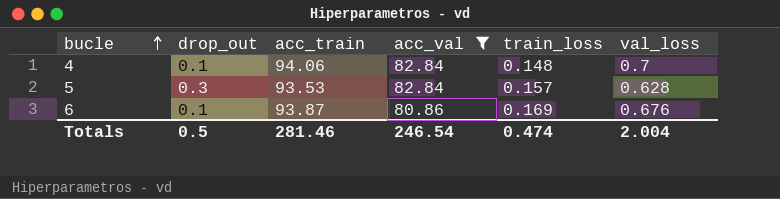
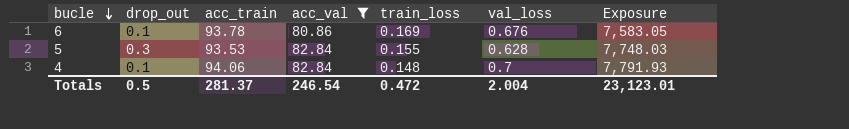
row order: bucle ascending -> bucle descending
column Exposure | formula: none -> [acc_train] * [acc_val]
6 | acc_train: 93.87 -> 93.78
5 | train_loss: 0.157 -> 0.155
Totals | acc_train: 281.46 -> 281.37
Totals | train_loss: 0.474 -> 0.472

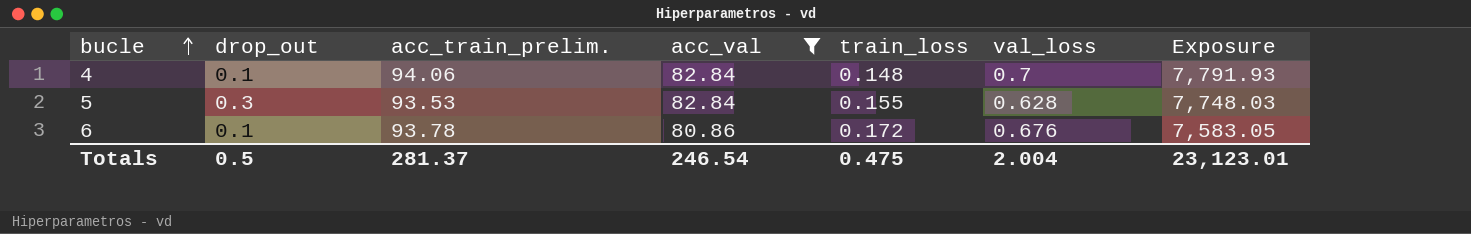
row order: bucle descending -> bucle ascending
column name: acc_train -> acc_train_prelim.
6 | train_loss: 0.169 -> 0.172
Totals | train_loss: 0.472 -> 0.475

